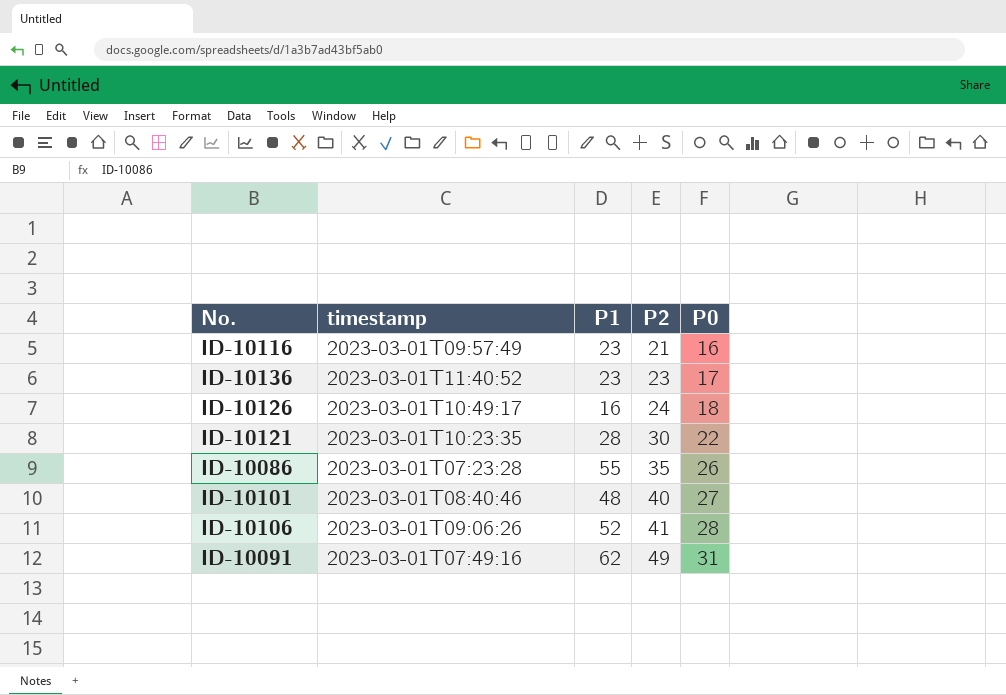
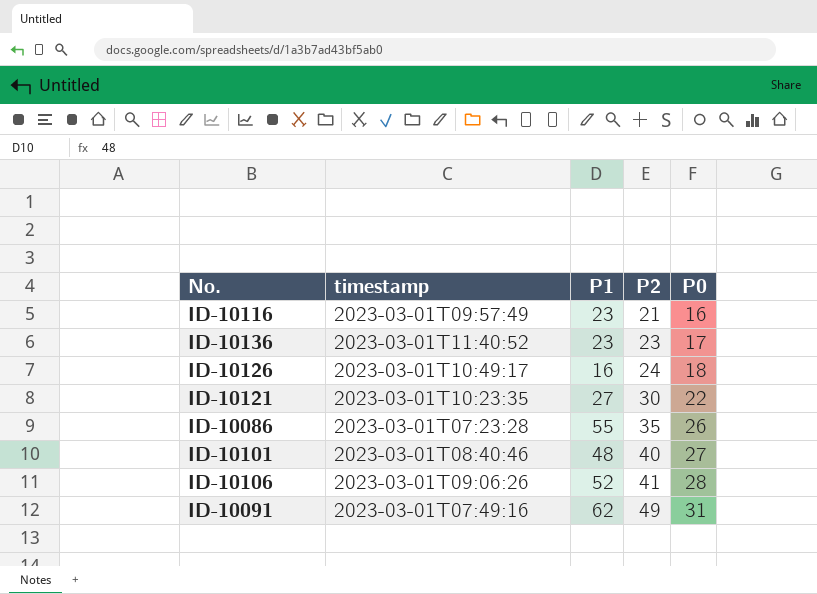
ID-10121 | P1: 28 -> 27

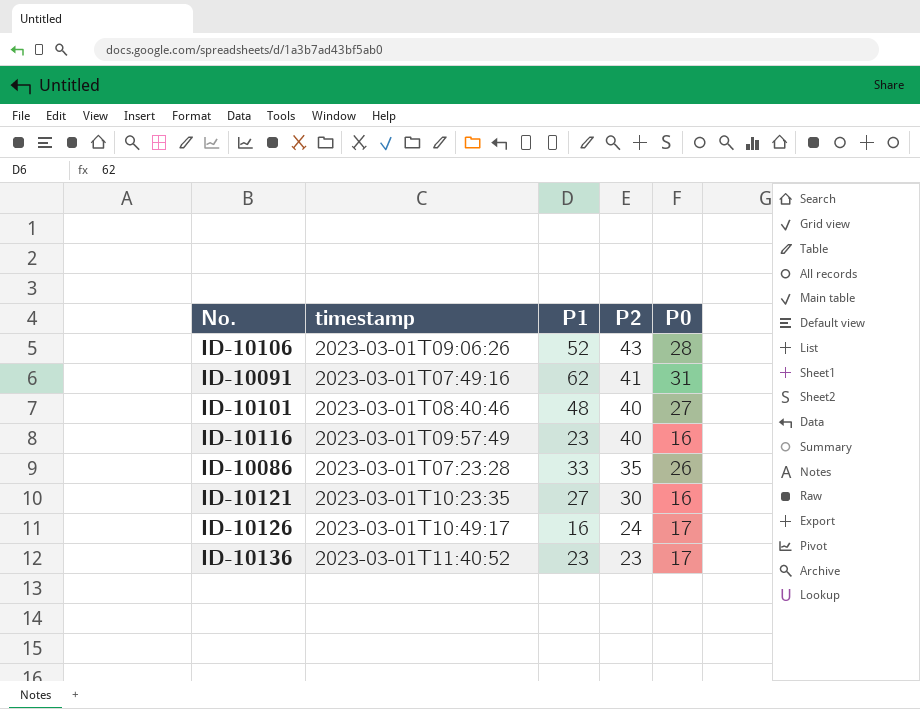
row order: P2 ascending -> P2 descending
ID-10106 | P2: 41 -> 43
ID-10091 | P2: 49 -> 41
ID-10116 | P2: 21 -> 40
ID-10086 | P1: 55 -> 33
ID-10121 | P0: 22 -> 16
ID-10126 | P0: 18 -> 17

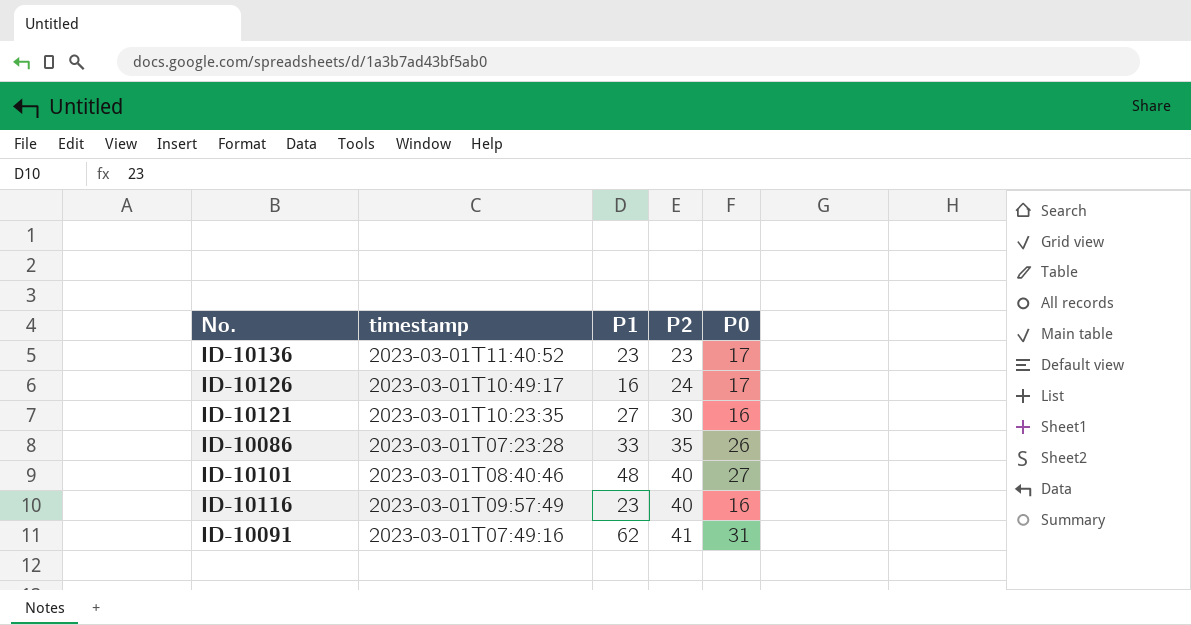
row order: P2 descending -> P2 ascending
row ID-10106: 2023-03-01T09:06:26 | 52 | 43 | 28 -> none

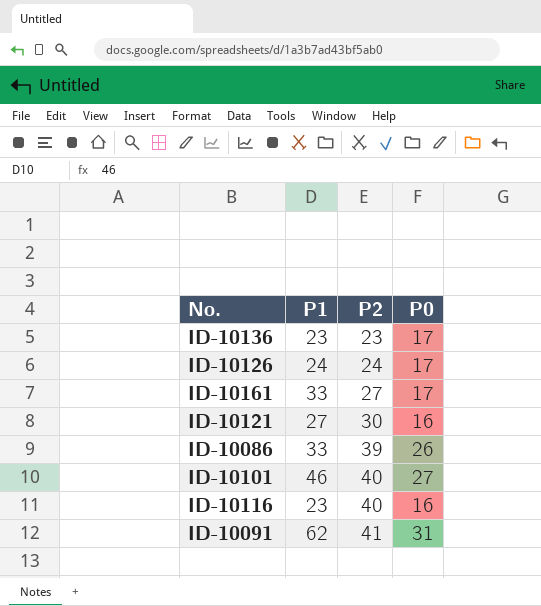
column timestamp | position: 2 -> none
ID-10126 | P1: 16 -> 24
row ID-10161: none -> 33 | 27 | 17
ID-10086 | P2: 35 -> 39
ID-10101 | P1: 48 -> 46

